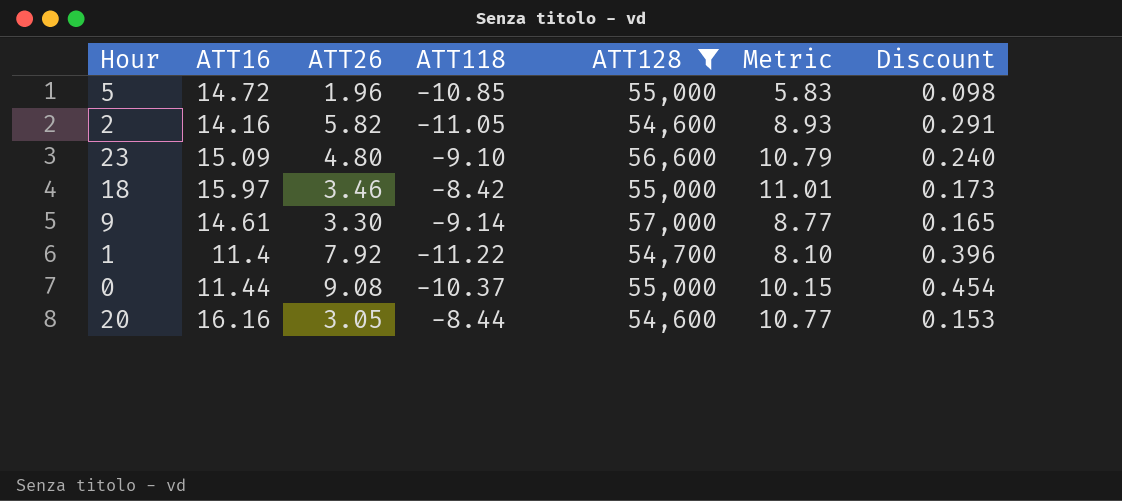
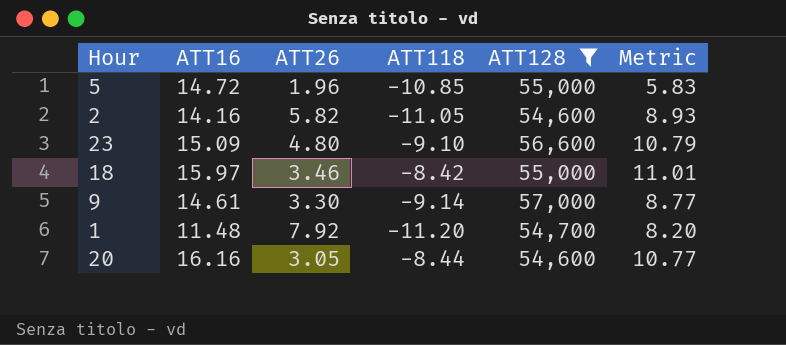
column Discount | formula: [ATT26] * 0.05 -> none
row 0: 11.44 | 9.08 | -10.37 | 55,000 | 10.15 | 0.454 -> none
1 | ATT16: 11.4 -> 11.48
1 | ATT118: -11.22 -> -11.20
1 | Metric: 8.10 -> 8.20

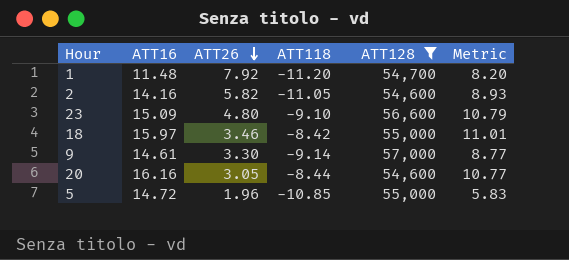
row order: none -> ATT26 descending

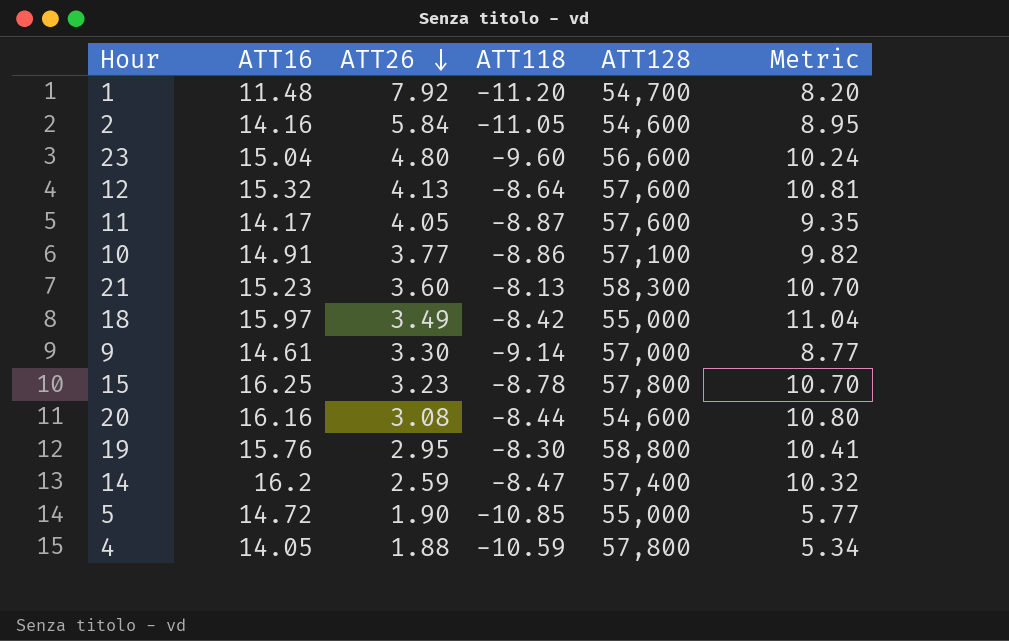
filter: ATT128 <= 57,000 -> none
2 | ATT26: 5.82 -> 5.84
2 | Metric: 8.93 -> 8.95
23 | ATT16: 15.09 -> 15.04
23 | ATT118: -9.10 -> -9.60
23 | Metric: 10.79 -> 10.24
18 | ATT26: 3.46 -> 3.49
18 | Metric: 11.01 -> 11.04
20 | ATT26: 3.05 -> 3.08
20 | Metric: 10.77 -> 10.80
5 | ATT26: 1.96 -> 1.90
5 | Metric: 5.83 -> 5.77

